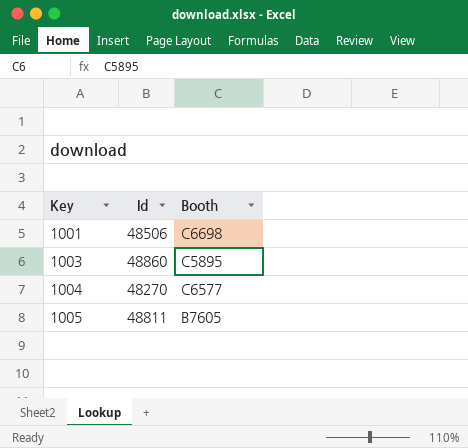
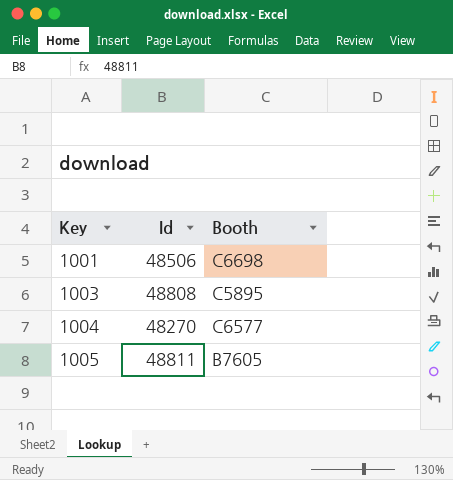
1003 | Id: 48860 -> 48808

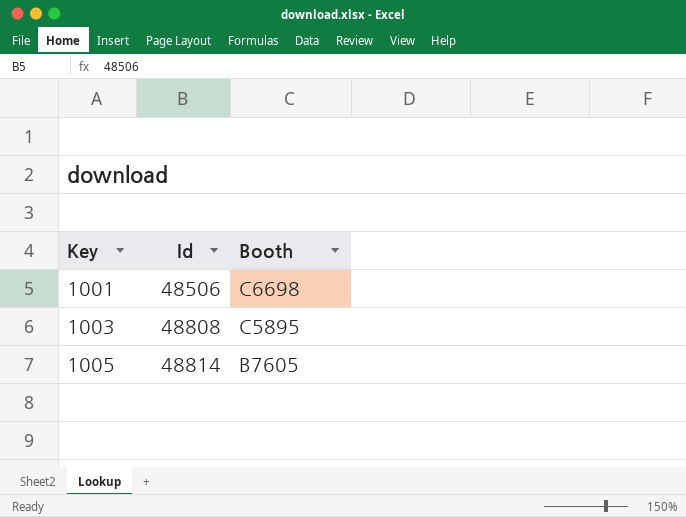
row 1004: 48270 | C6577 -> none
1005 | Id: 48811 -> 48814

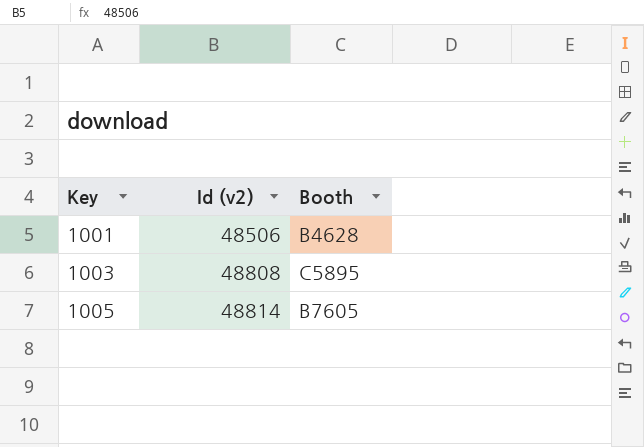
column name: Id -> Id (v2)
1001 | Booth: C6698 -> B4628

